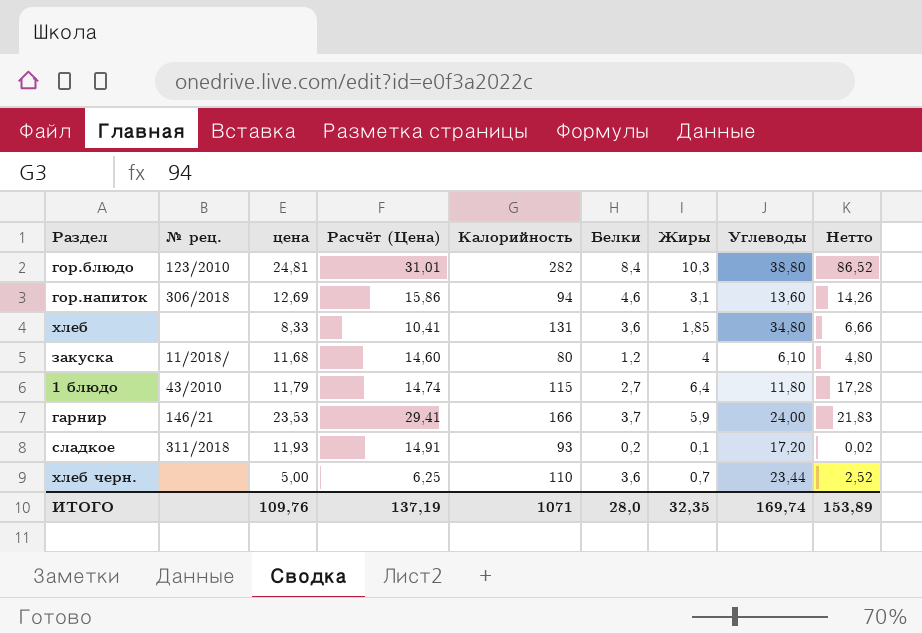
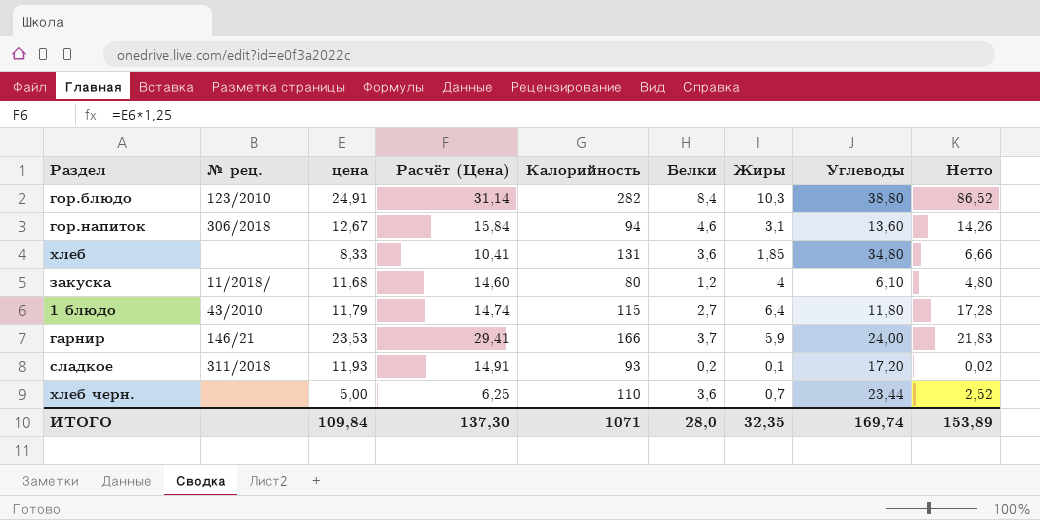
гор.блюдо | цена: 24,81 -> 24,91
гор.блюдо | Расчёт (Цена): 31,01 -> 31,14
гор.напиток | цена: 12,69 -> 12,67
гор.напиток | Расчёт (Цена): 15,86 -> 15,84
ИТОГО | цена: 109,76 -> 109,84
ИТОГО | Расчёт (Цена): 137,19 -> 137,30

